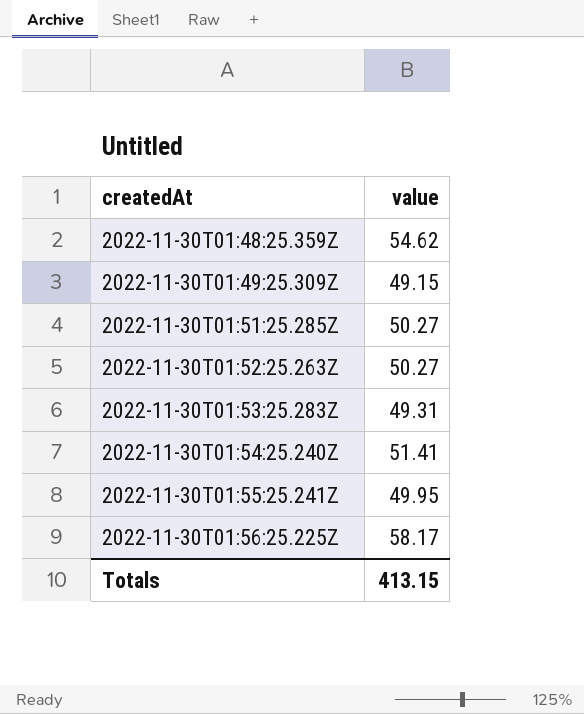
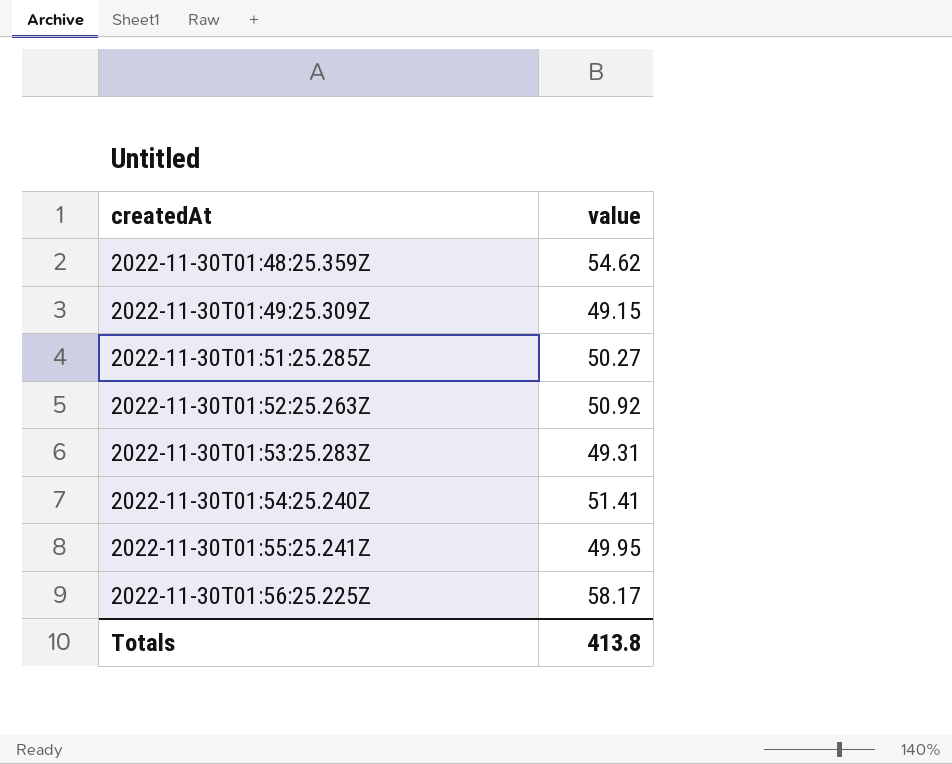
2022-11-30T01:52:25.263Z | value: 50.27 -> 50.92
Totals | value: 413.15 -> 413.8

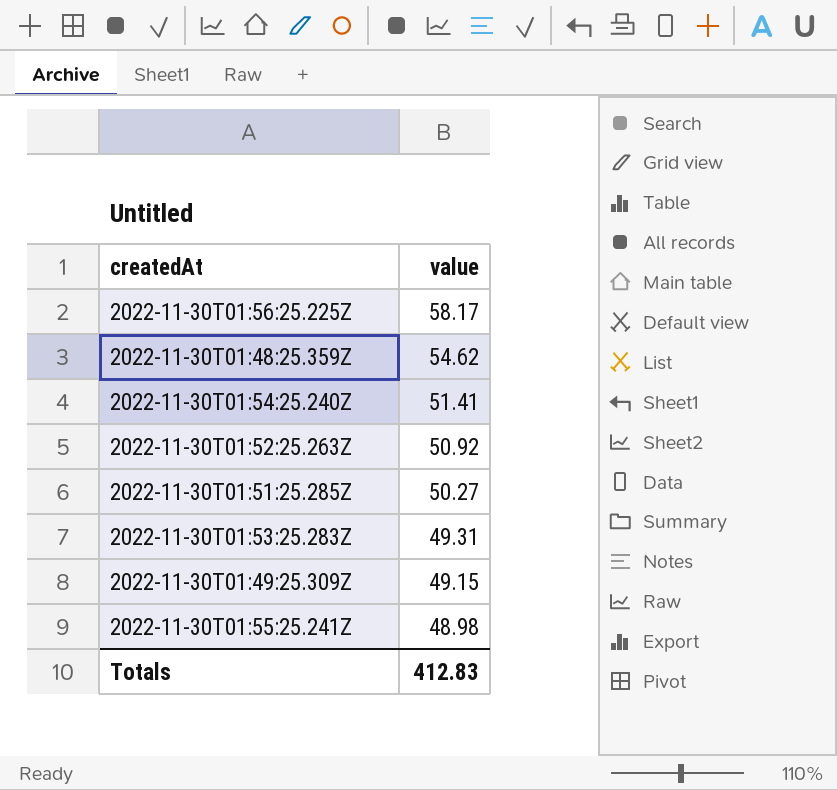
row order: createdAt ascending -> value descending
2022-11-30T01:55:25.241Z | value: 49.95 -> 48.98
Totals | value: 413.8 -> 412.83

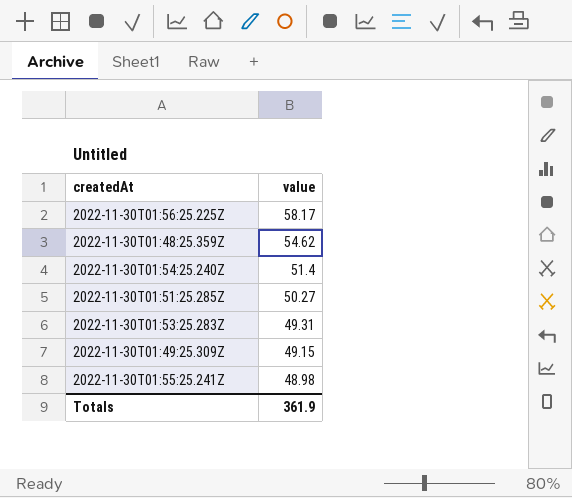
row 2022-11-30T01:52:25.263Z: 50.92 -> none
2022-11-30T01:54:25.240Z | value: 51.41 -> 51.4
Totals | value: 412.83 -> 361.9

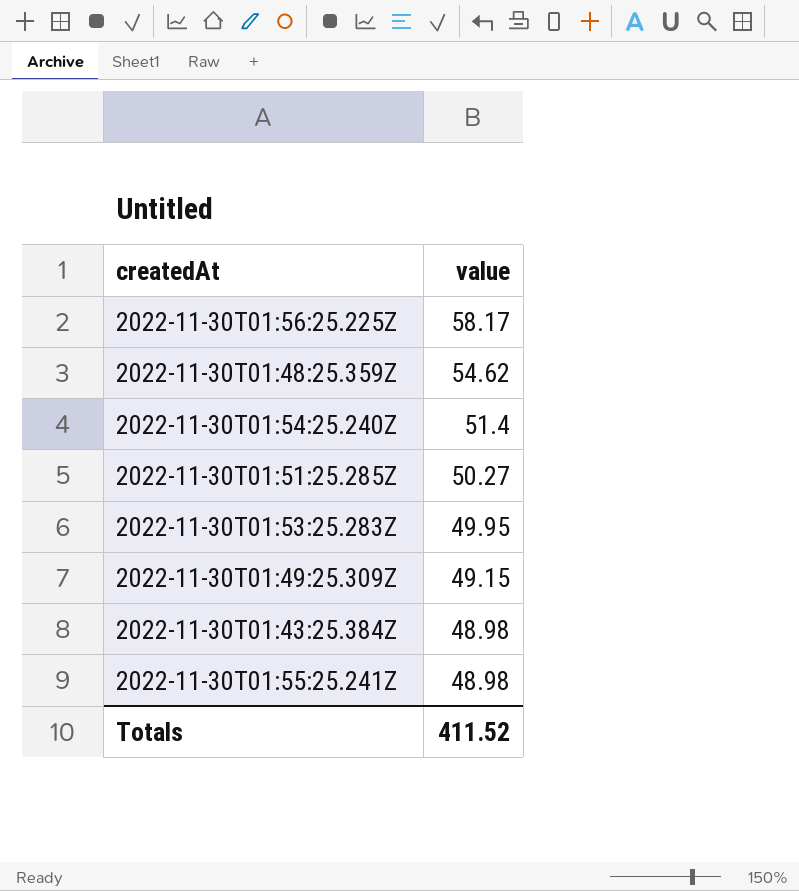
2022-11-30T01:53:25.283Z | value: 49.31 -> 49.95
row 2022-11-30T01:43:25.384Z: none -> 48.98
Totals | value: 361.9 -> 411.52

